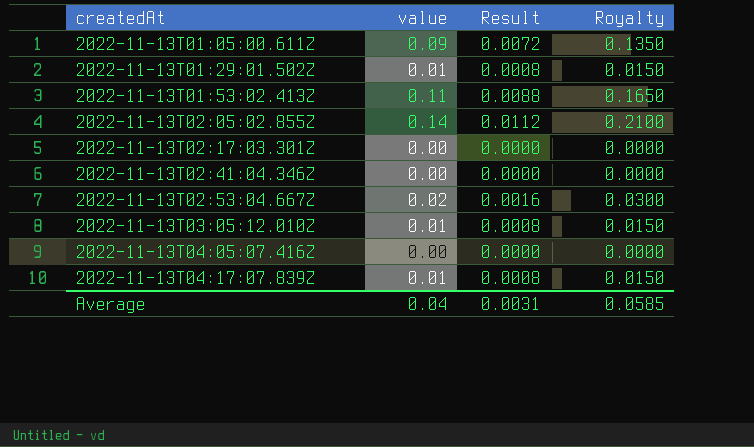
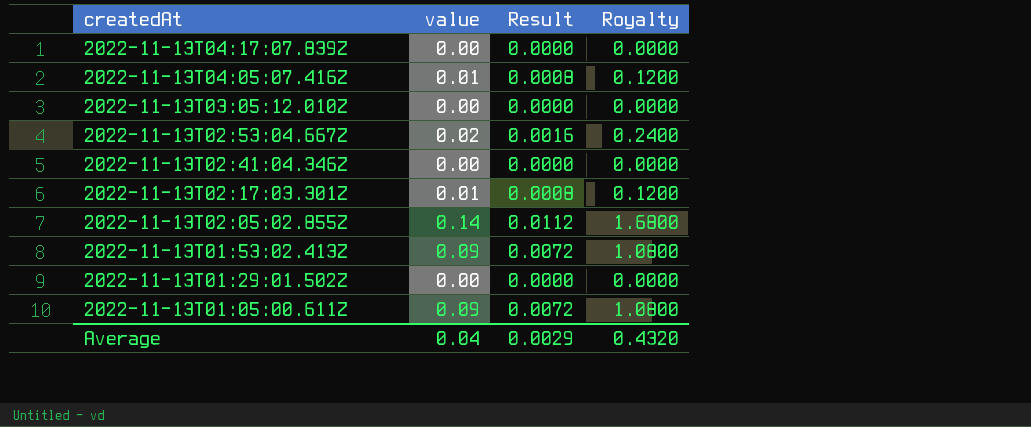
row order: createdAt ascending -> createdAt descending
column Royalty | formula: [value] * 1.5 -> [value] * 12
2022-11-13T04:17:07.839Z | value: 0.01 -> 0.00
2022-11-13T04:17:07.839Z | Result: 0.0008 -> 0.0000
2022-11-13T04:05:07.416Z | value: 0.00 -> 0.01
2022-11-13T04:05:07.416Z | Result: 0.0000 -> 0.0008
2022-11-13T03:05:12.010Z | value: 0.01 -> 0.00
2022-11-13T03:05:12.010Z | Result: 0.0008 -> 0.0000
2022-11-13T02:17:03.301Z | value: 0.00 -> 0.01
2022-11-13T02:17:03.301Z | Result: 0.0000 -> 0.0008
2022-11-13T01:53:02.413Z | value: 0.11 -> 0.09
2022-11-13T01:53:02.413Z | Result: 0.0088 -> 0.0072
2022-11-13T01:29:01.502Z | value: 0.01 -> 0.00
2022-11-13T01:29:01.502Z | Result: 0.0008 -> 0.0000
Average | Result: 0.0031 -> 0.0029
Average | Royalty: 0.0585 -> 0.4320

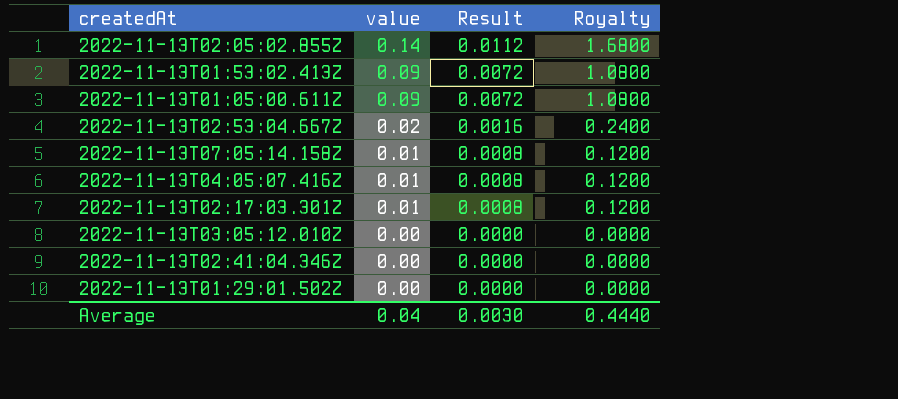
row order: createdAt descending -> value descending
row 2022-11-13T04:17:07.839Z: 0.00 | 0.0000 | 0.0000 -> none
row 2022-11-13T07:05:14.158Z: none -> 0.01 | 0.0008 | 0.1200
Average | Result: 0.0029 -> 0.0030
Average | Royalty: 0.4320 -> 0.4440

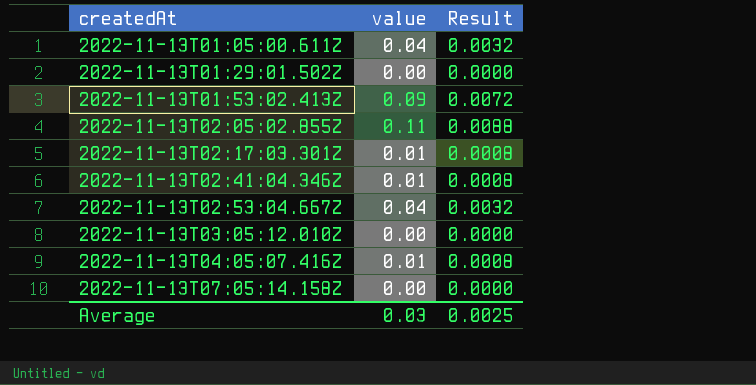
row order: value descending -> createdAt ascending
column Royalty | formula: [value] * 12 -> none
2022-11-13T01:05:00.611Z | value: 0.09 -> 0.04
2022-11-13T01:05:00.611Z | Result: 0.0072 -> 0.0032
2022-11-13T02:05:02.855Z | value: 0.14 -> 0.11
2022-11-13T02:05:02.855Z | Result: 0.0112 -> 0.0088
2022-11-13T02:41:04.346Z | value: 0.00 -> 0.01
2022-11-13T02:41:04.346Z | Result: 0.0000 -> 0.0008
2022-11-13T02:53:04.667Z | value: 0.02 -> 0.04
2022-11-13T02:53:04.667Z | Result: 0.0016 -> 0.0032
2022-11-13T07:05:14.158Z | value: 0.01 -> 0.00
2022-11-13T07:05:14.158Z | Result: 0.0008 -> 0.0000
Average | value: 0.04 -> 0.03
Average | Result: 0.0030 -> 0.0025

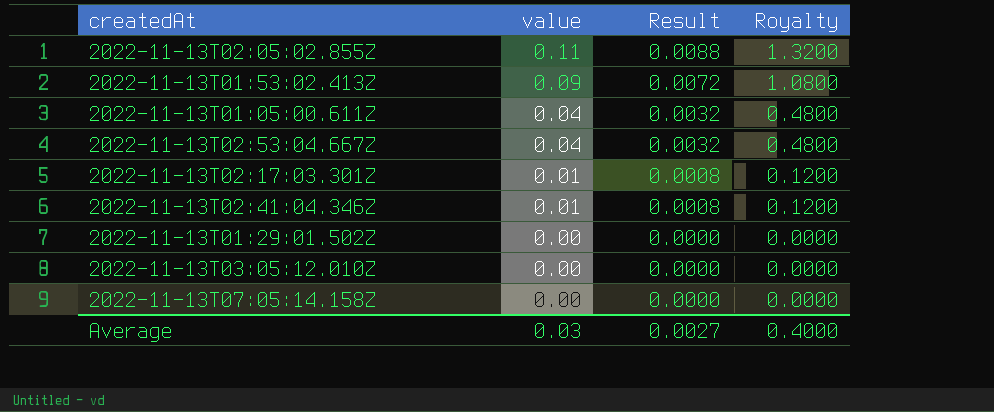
row order: createdAt ascending -> value descending
column Royalty | formula: none -> [value] * 12
row 2022-11-13T04:05:07.416Z: 0.01 | 0.0008 -> none
Average | Result: 0.0025 -> 0.0027

